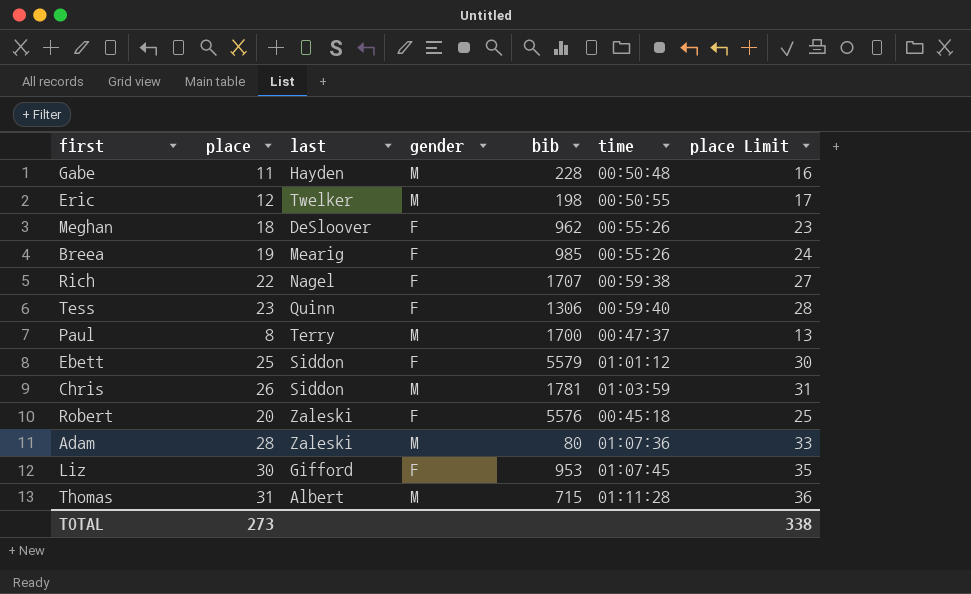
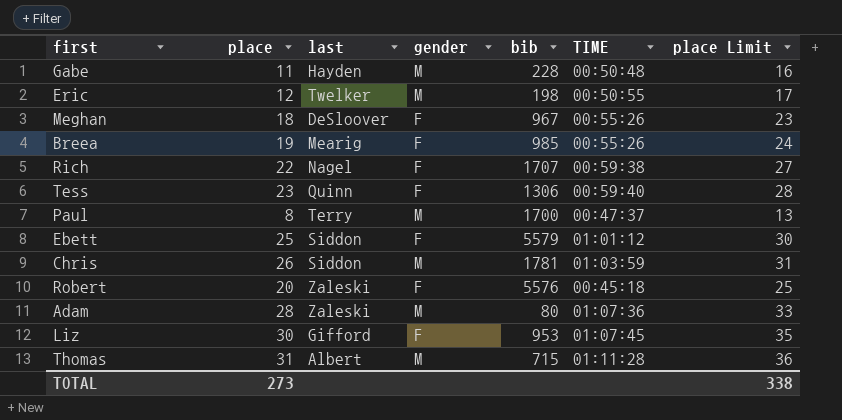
column name: time -> TIME
Meghan | bib: 962 -> 967

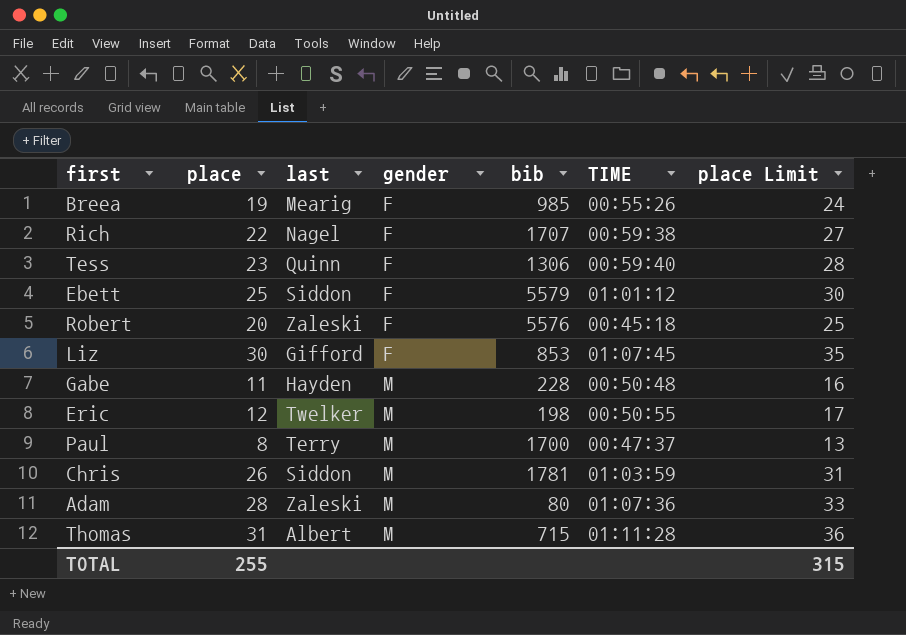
row order: none -> gender ascending
row Meghan: 18 | DeSloover | F | 967 | 00:55:26 | 23 -> none
Liz | bib: 953 -> 853
TOTAL | place: 273 -> 255
TOTAL | place Limit: 338 -> 315

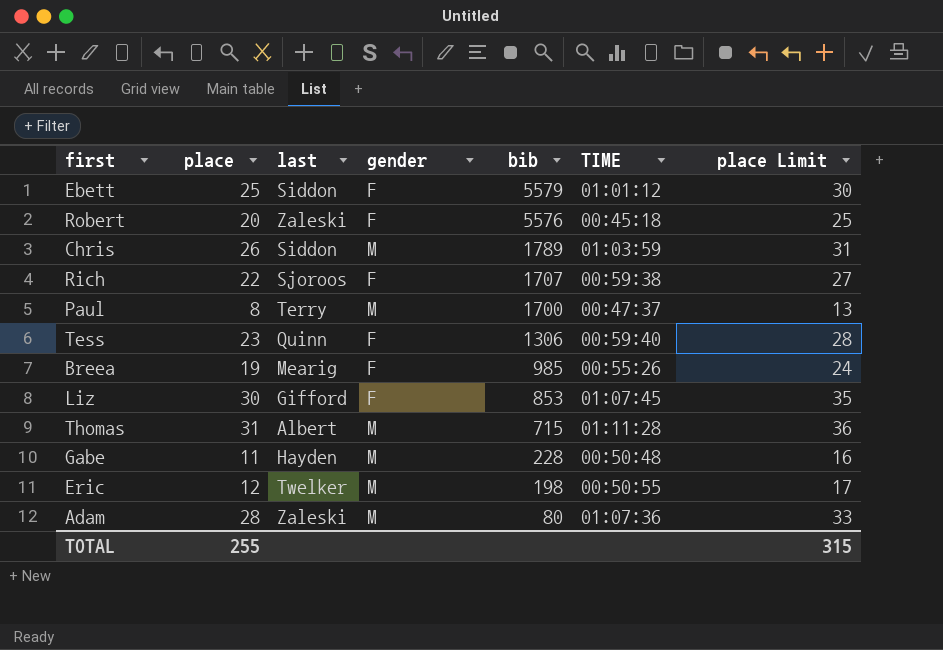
row order: gender ascending -> bib descending
Chris | bib: 1781 -> 1789
Rich | last: Nagel -> Sjoroos

